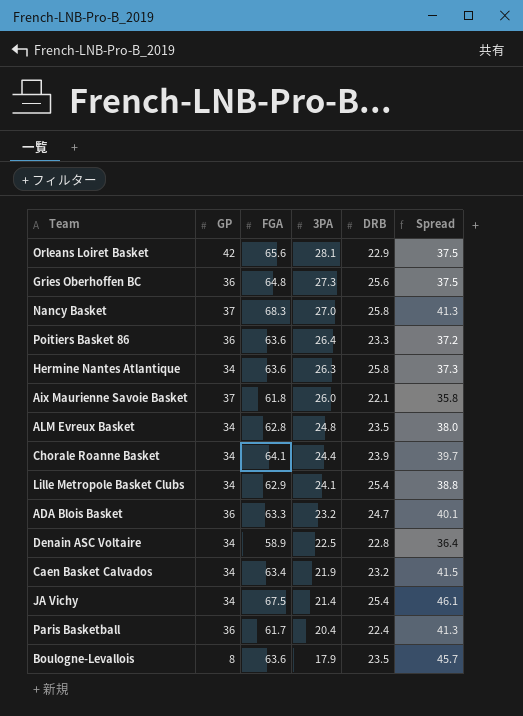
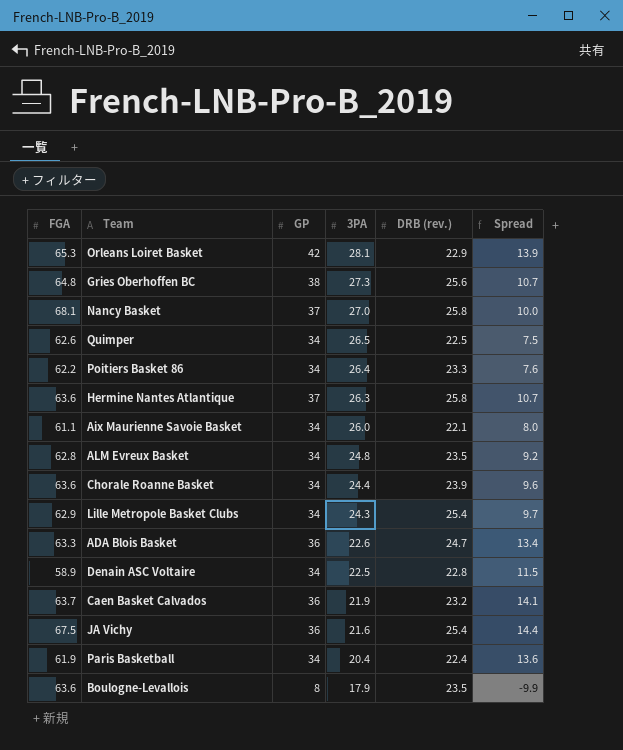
column FGA | position: 3 -> 1
column name: DRB -> DRB (rev.)
column Spread | formula: [FGA] - [3PA] -> [GP] - [3PA]
Orleans Loiret Basket | FGA: 65.6 -> 65.3
Gries Oberhoffen BC | GP: 36 -> 38
Nancy Basket | FGA: 68.3 -> 68.1
row Quimper: none -> 62.6 | 34 | 26.5 | 22.5 | 7.5
Poitiers Basket 86 | FGA: 63.6 -> 62.2
Poitiers Basket 86 | GP: 36 -> 34
Hermine Nantes Atlantique | GP: 34 -> 37
Aix Maurienne Savoie Basket | FGA: 61.8 -> 61.1
Aix Maurienne Savoie Basket | GP: 37 -> 34
Chorale Roanne Basket | FGA: 64.1 -> 63.6
Lille Metropole Basket Clubs | 3PA: 24.1 -> 24.3
ADA Blois Basket | 3PA: 23.2 -> 22.6
Caen Basket Calvados | FGA: 63.4 -> 63.7
Caen Basket Calvados | GP: 34 -> 36
JA Vichy | GP: 34 -> 36
JA Vichy | 3PA: 21.4 -> 21.6
Paris Basketball | FGA: 61.7 -> 61.9
Paris Basketball | GP: 36 -> 34

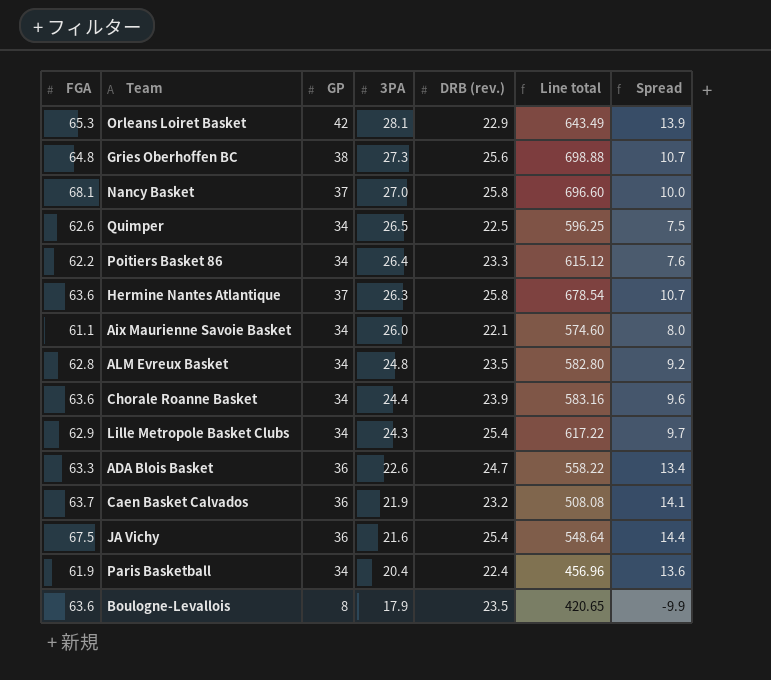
column Line total | formula: none -> [3PA] * [DRB (rev.)]
row Denain ASC Voltaire: 58.9 | 34 | 22.5 | 22.8 | 11.5 -> none

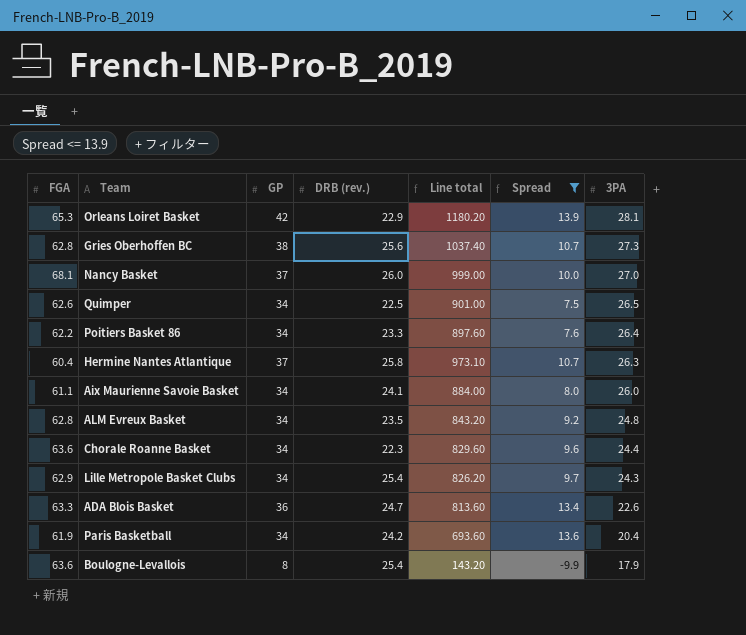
filter: none -> Spread <= 13.9
column Line total | formula: [3PA] * [DRB (rev.)] -> [GP] * [3PA]
column 3PA | position: 4 -> 7
Gries Oberhoffen BC | FGA: 64.8 -> 62.8
Nancy Basket | DRB (rev.): 25.8 -> 26.0
Hermine Nantes Atlantique | FGA: 63.6 -> 60.4
Aix Maurienne Savoie Basket | DRB (rev.): 22.1 -> 24.1
Chorale Roanne Basket | DRB (rev.): 23.9 -> 22.3
Paris Basketball | DRB (rev.): 22.4 -> 24.2
Boulogne-Levallois | DRB (rev.): 23.5 -> 25.4

